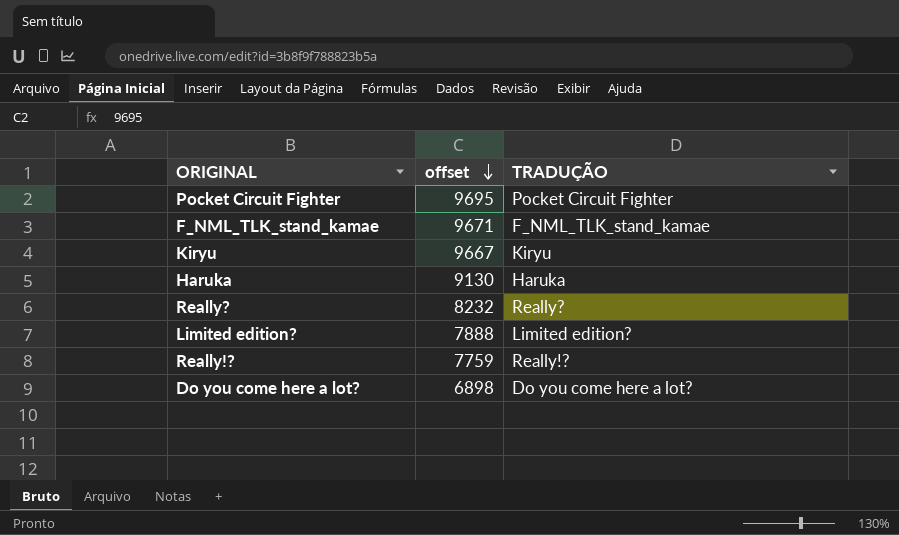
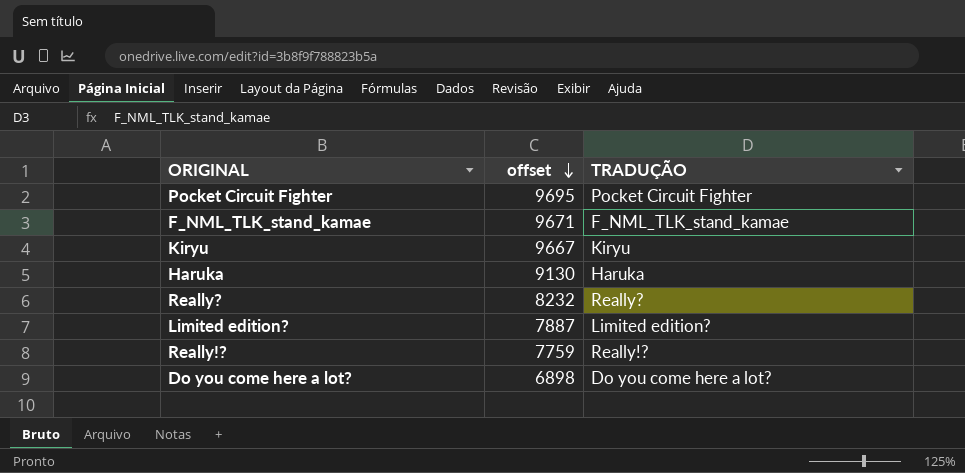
Limited edition? | offset: 7888 -> 7887

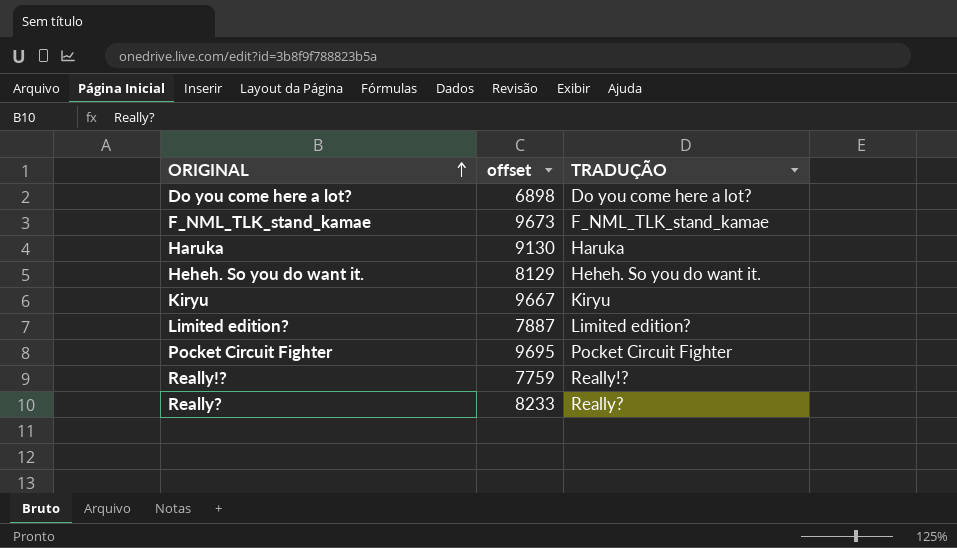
row order: offset descending -> ORIGINAL ascending
F_NML_TLK_stand_kamae | offset: 9671 -> 9673
row Heheh. So you do want it.: none -> 8129 | Heheh. So you do want it.
Really? | offset: 8232 -> 8233

